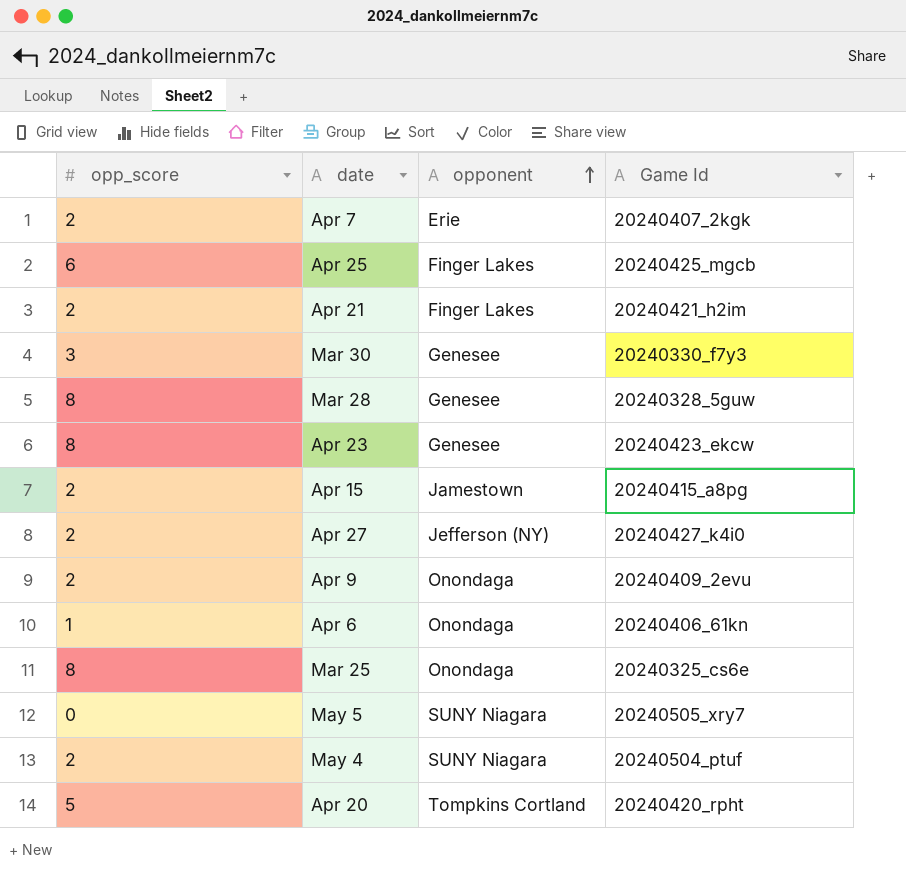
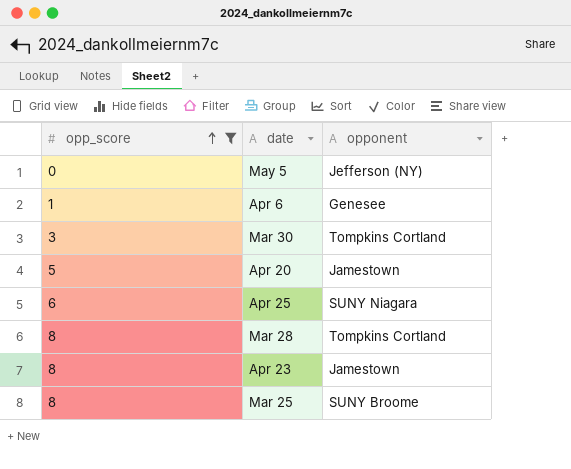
filter: none -> opp_score != 2
row order: opponent ascending -> opp_score ascending
column Game Id | position: 4 -> none
May 5 | opponent: SUNY Niagara -> Jefferson (NY)
Apr 6 | opponent: Onondaga -> Genesee
Mar 30 | opponent: Genesee -> Tompkins Cortland
Apr 20 | opponent: Tompkins Cortland -> Jamestown
Apr 25 | opponent: Finger Lakes -> SUNY Niagara
Mar 28 | opponent: Genesee -> Tompkins Cortland
Apr 23 | opponent: Genesee -> Jamestown
Mar 25 | opponent: Onondaga -> SUNY Broome

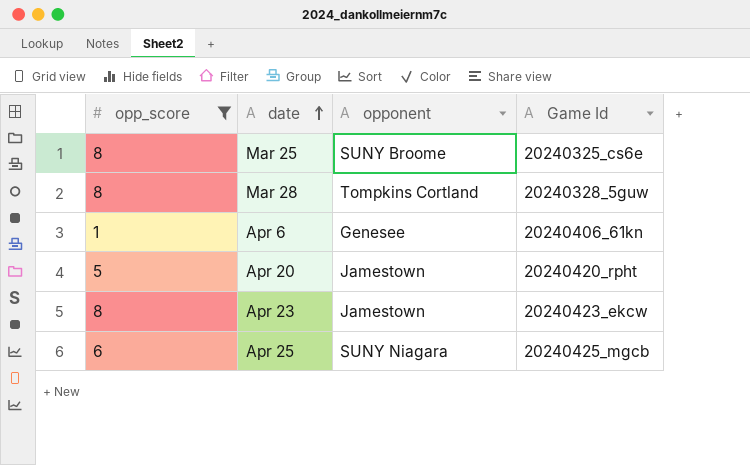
row order: opp_score ascending -> date ascending
column Game Id | position: none -> 4
row May 5: 0 | Jefferson (NY) -> none
row Mar 30: 3 | Tompkins Cortland -> none

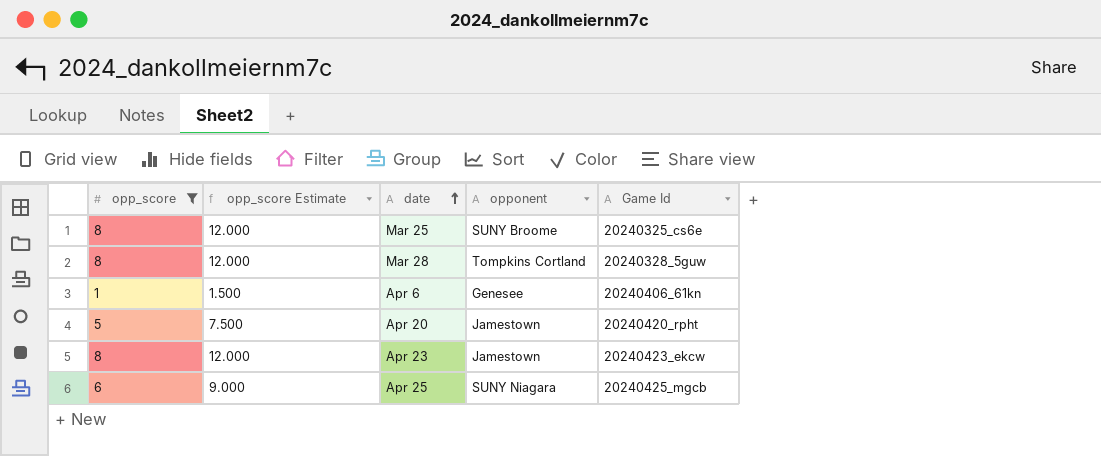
column opp_score Estimate | formula: none -> [opp_score] * 1.5

